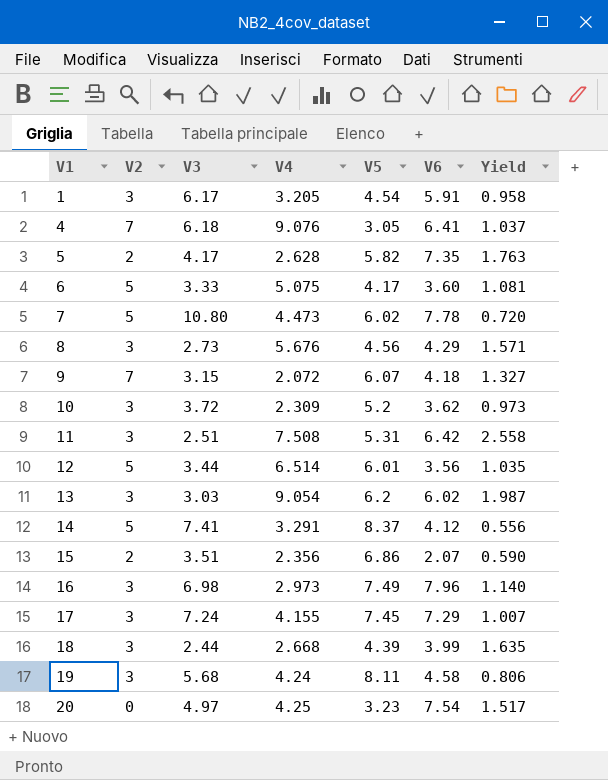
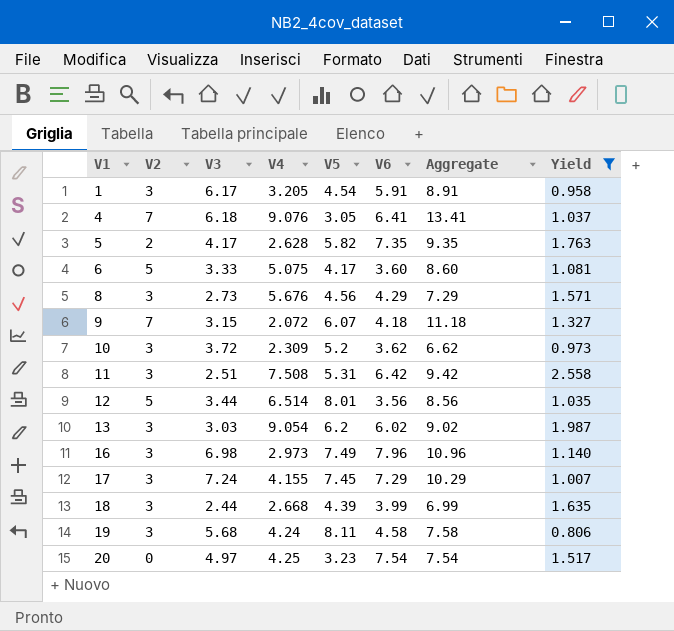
filter: none -> Yield >= 0.806
column Aggregate | formula: none -> [V2] + [V6]
12 | V5: 6.01 -> 8.01

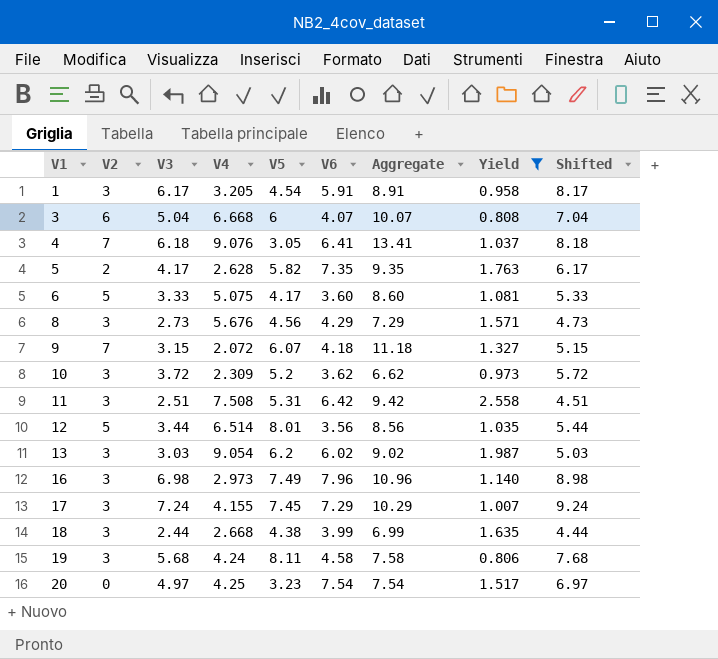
column Shifted | formula: none -> [V3] + 2
row 3: none -> 6 | 5.04 | 6.668 | 6 | 4.07 | 10.07 | 0.808 | 7.04
18 | V5: 4.39 -> 4.38

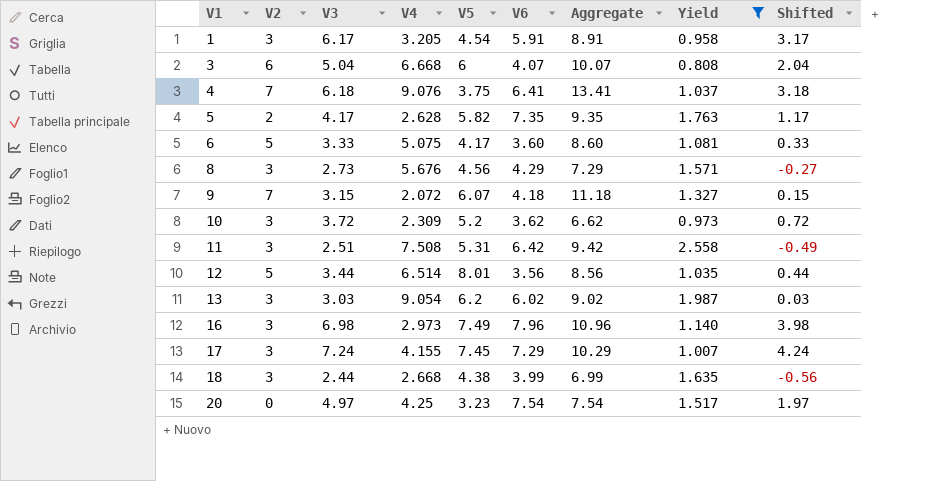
column Shifted | formula: [V3] + 2 -> [V3] - 3
row 19: 3 | 5.68 | 4.24 | 8.11 | 4.58 | 7.58 | 0.806 | 7.68 -> none
4 | V5: 3.05 -> 3.75

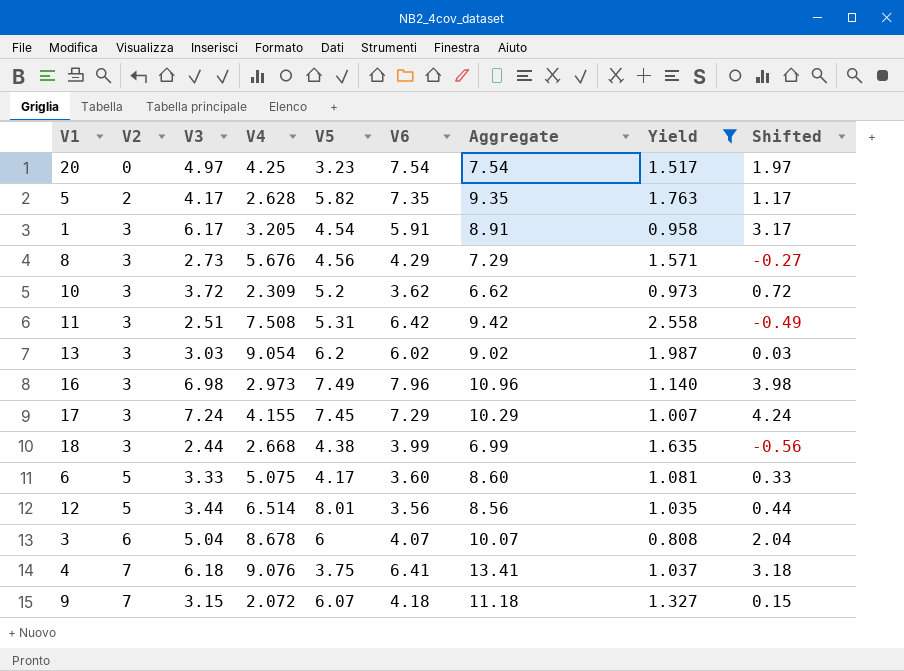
row order: V1 ascending -> V2 ascending
3 | V4: 6.668 -> 8.678

